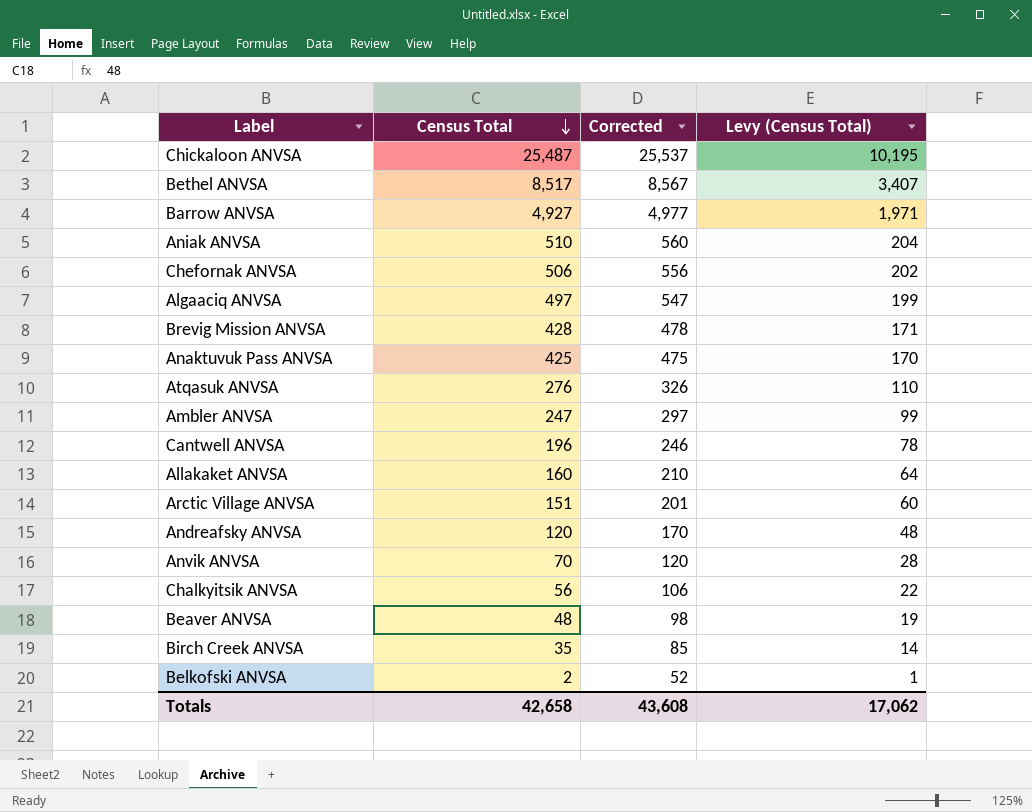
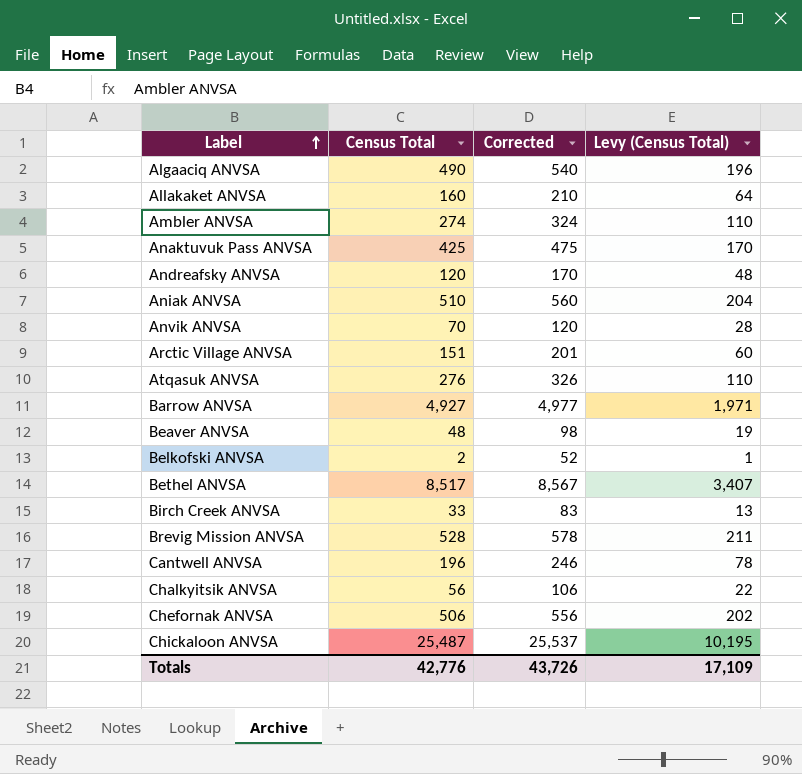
row order: Census Total descending -> Label ascending
Algaaciq ANVSA | Census Total: 497 -> 490
Algaaciq ANVSA | Corrected: 547 -> 540
Algaaciq ANVSA | Levy (Census Total): 199 -> 196
Ambler ANVSA | Census Total: 247 -> 274
Ambler ANVSA | Corrected: 297 -> 324
Ambler ANVSA | Levy (Census Total): 99 -> 110
Birch Creek ANVSA | Census Total: 35 -> 33
Birch Creek ANVSA | Corrected: 85 -> 83
Birch Creek ANVSA | Levy (Census Total): 14 -> 13
Brevig Mission ANVSA | Census Total: 428 -> 528
Brevig Mission ANVSA | Corrected: 478 -> 578
Brevig Mission ANVSA | Levy (Census Total): 171 -> 211
Totals | Census Total: 42,658 -> 42,776
Totals | Corrected: 43,608 -> 43,726
Totals | Levy (Census Total): 17,062 -> 17,109

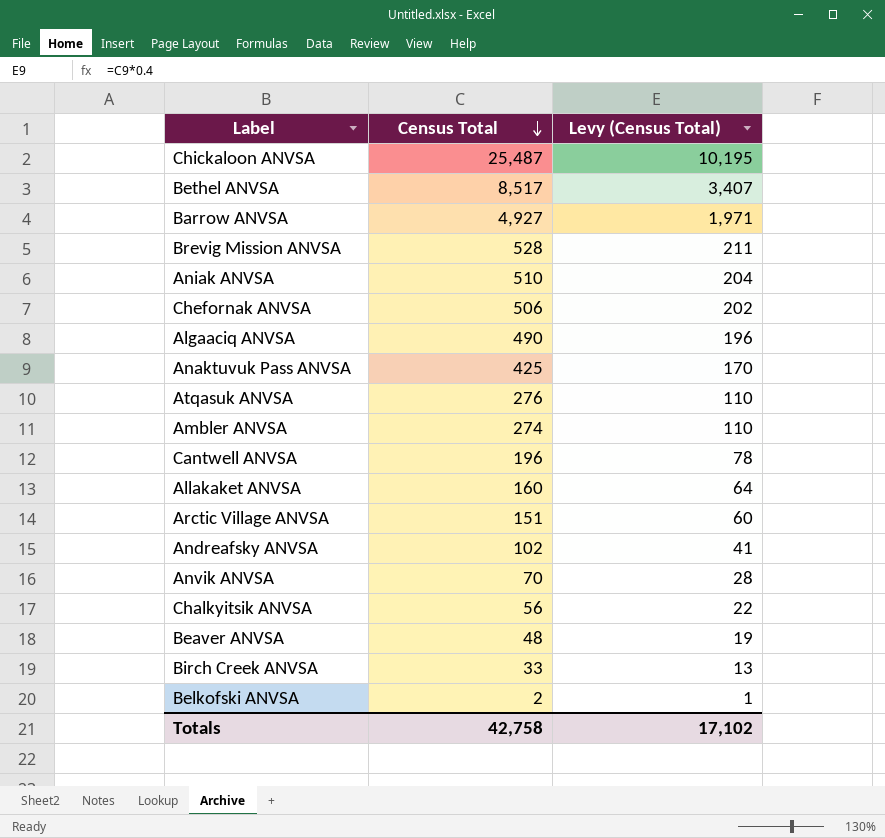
row order: Label ascending -> Census Total descending
column Corrected | formula: [Census Total] + 50 -> none
Andreafsky ANVSA | Census Total: 120 -> 102
Andreafsky ANVSA | Levy (Census Total): 48 -> 41
Totals | Census Total: 42,776 -> 42,758
Totals | Levy (Census Total): 17,109 -> 17,102

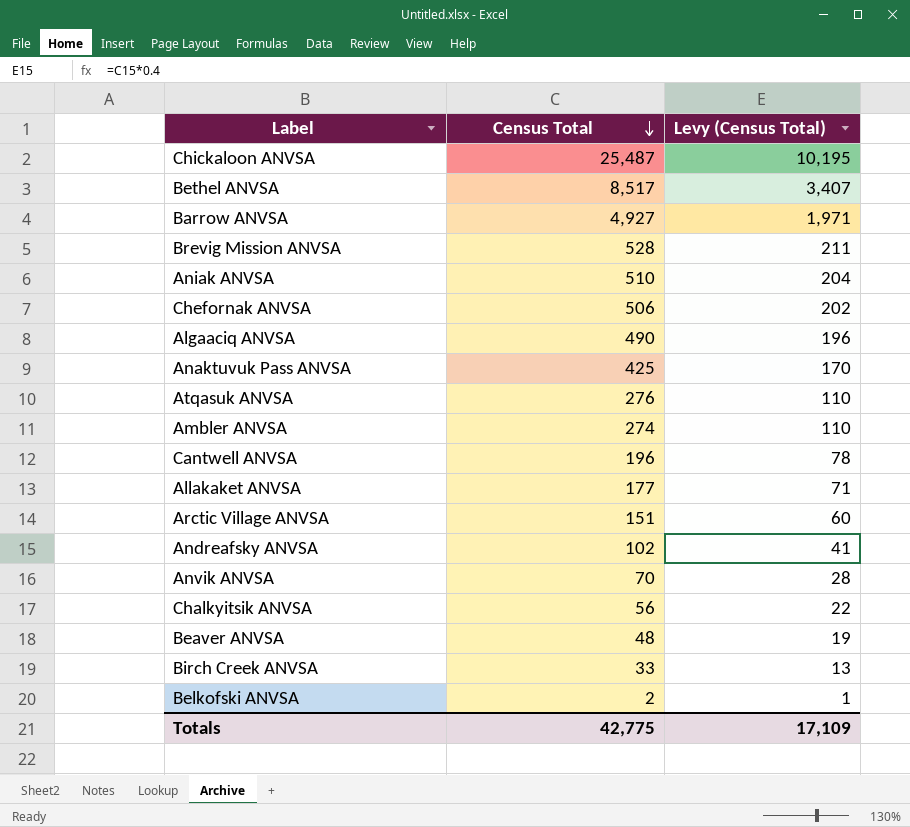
Allakaket ANVSA | Census Total: 160 -> 177
Allakaket ANVSA | Levy (Census Total): 64 -> 71
Totals | Census Total: 42,758 -> 42,775
Totals | Levy (Census Total): 17,102 -> 17,109

